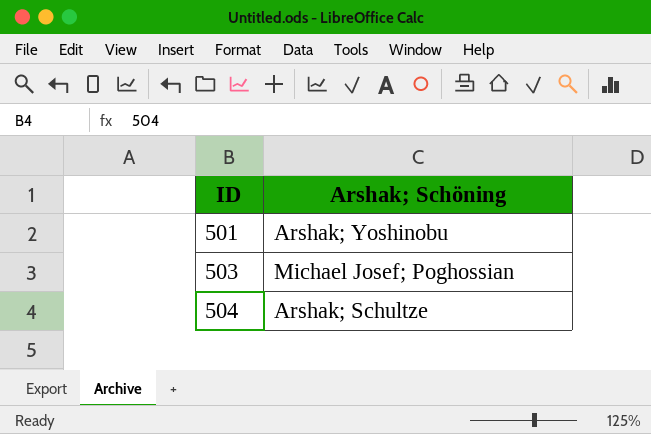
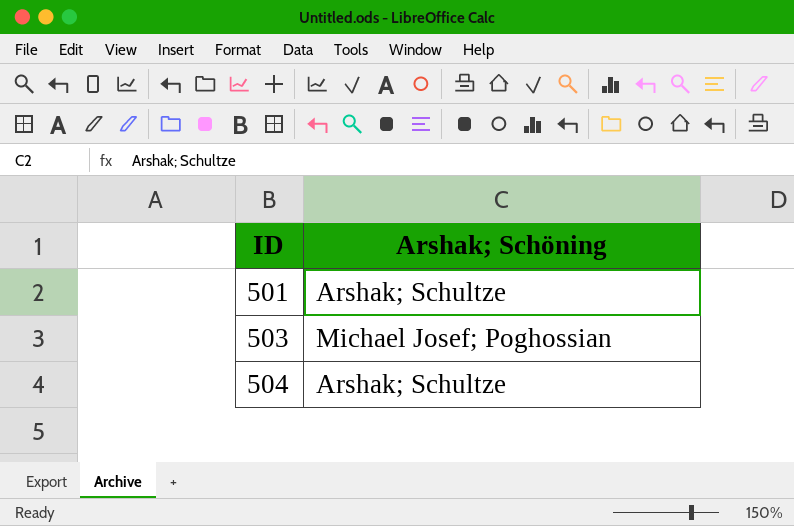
501 | Arshak; Schöning: Arshak; Yoshinobu -> Arshak; Schultze

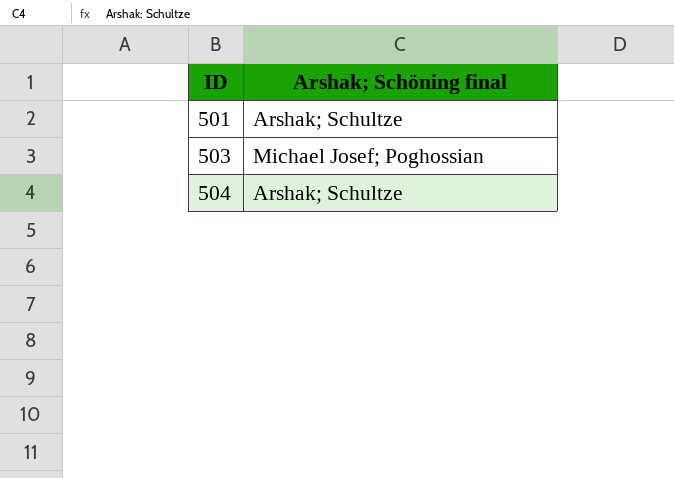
column name: Arshak; Schöning -> Arshak; Schöning final

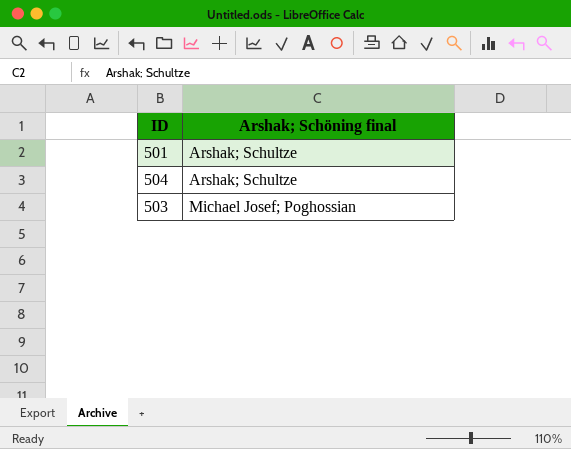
row order: ID ascending -> Arshak; Schöning final ascending

